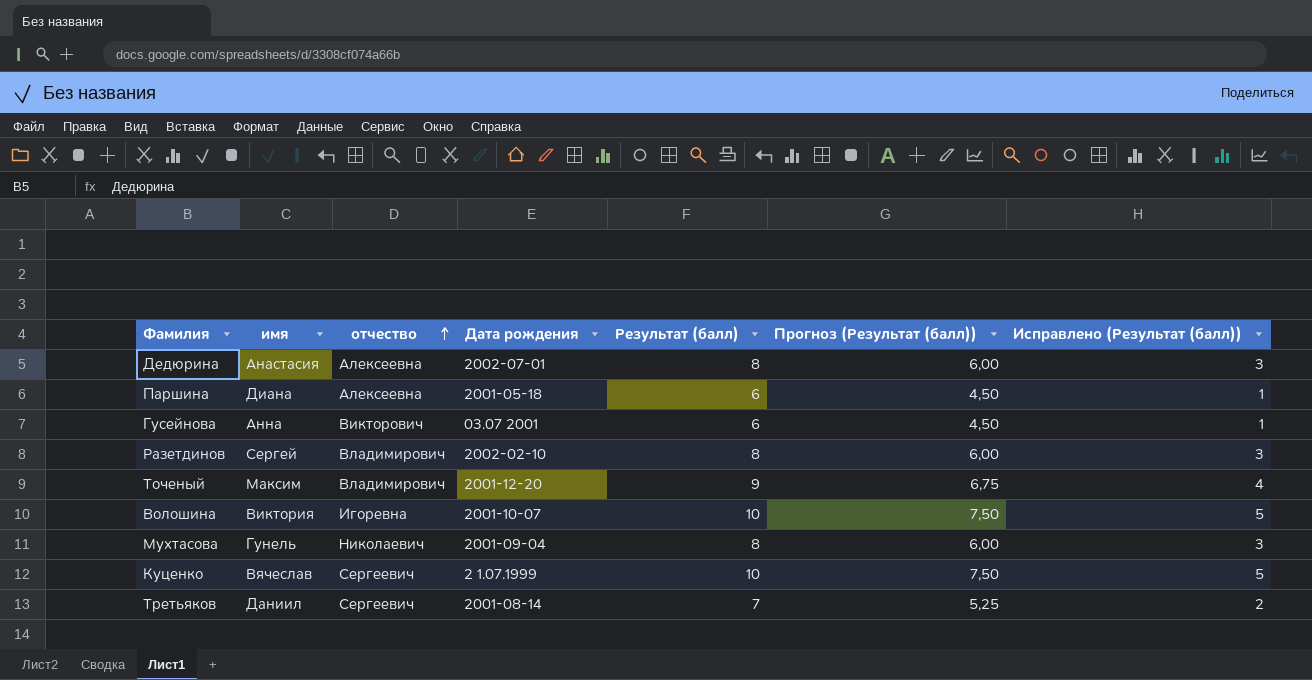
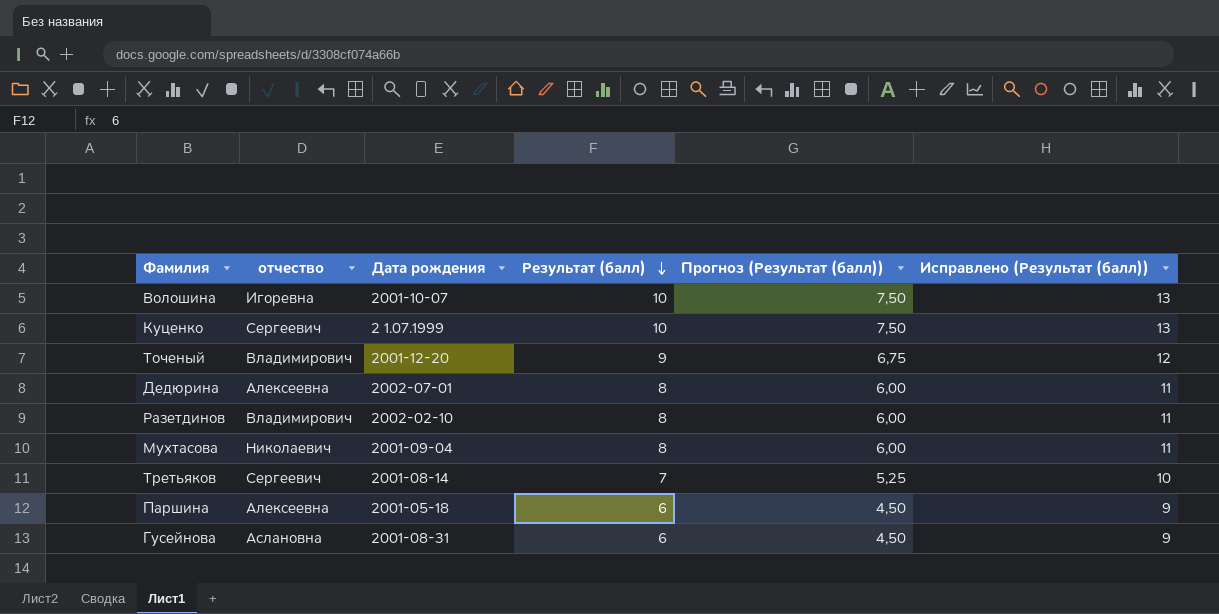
row order: отчество ascending -> Результат (балл) descending
column имя | position: 2 -> none
column Исправлено (Результат (балл)) | formula: [Результат (балл)] - 5 -> [Результат (балл)] + 3
Гусейнова | отчество: Викторович -> Аслановна
Гусейнова | Дата рождения: 03.07 2001 -> 2001-08-31

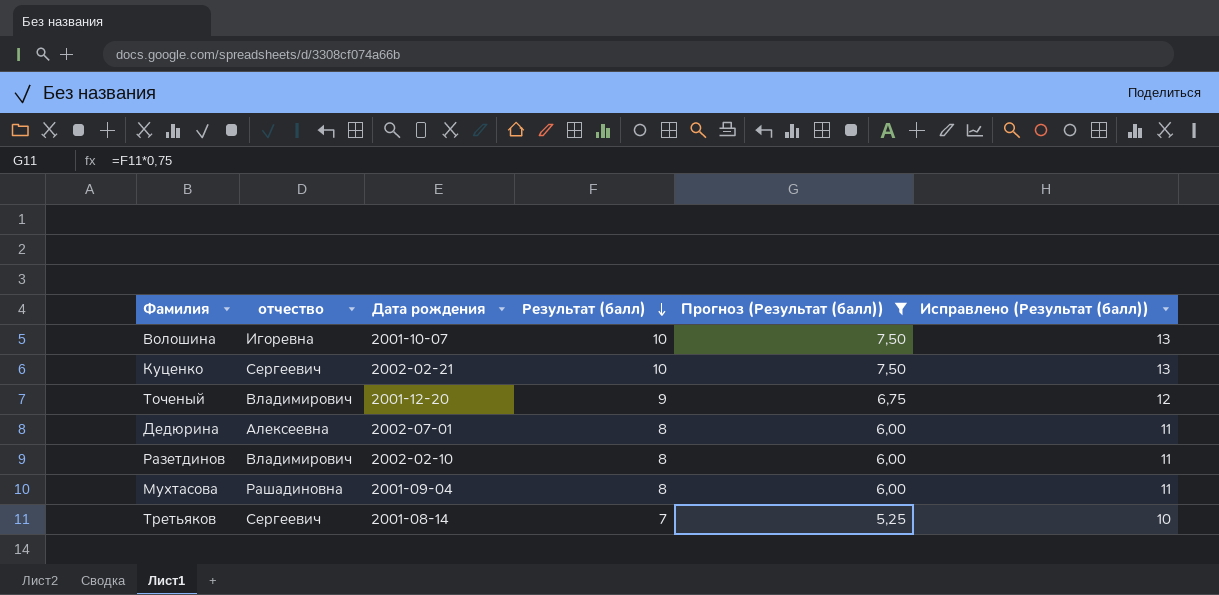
filter: none -> Прогноз (Результат (балл)) != 4,50
Куценко | Дата рождения: 2 1.07.1999 -> 2002-02-21
Мухтасова | отчество: Николаевич -> Рашадиновна

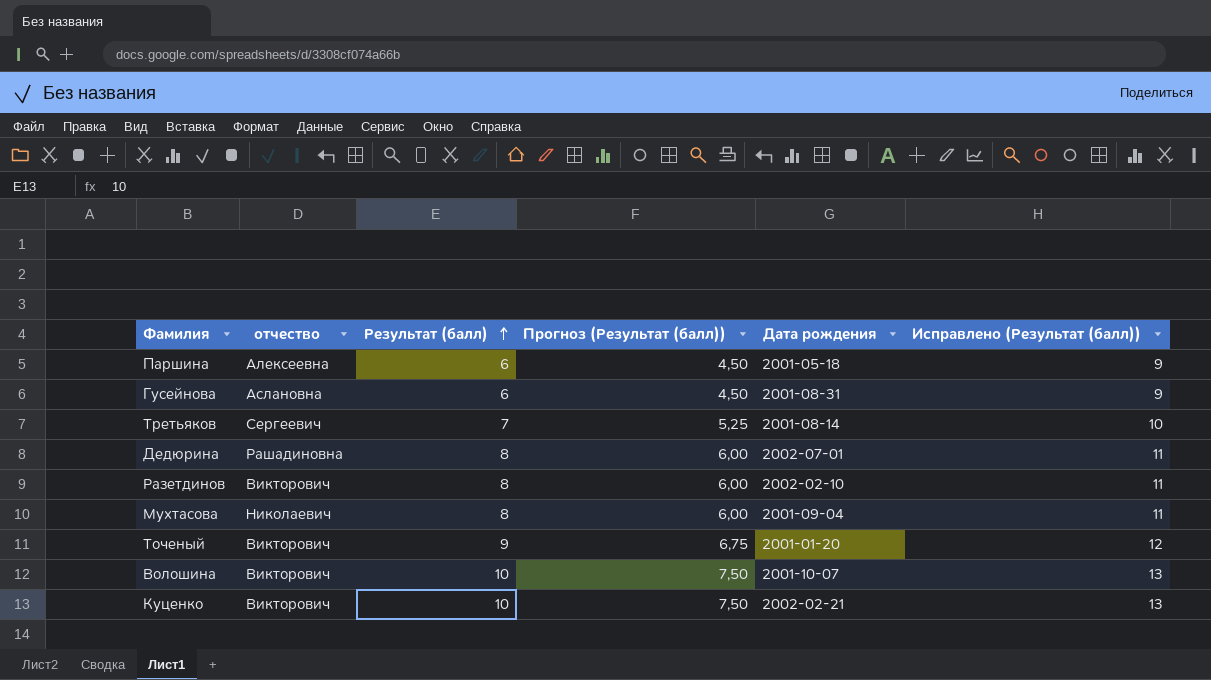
filter: Прогноз (Результат (балл)) != 4,50 -> none
row order: Результат (балл) descending -> Результат (балл) ascending
column Дата рождения | position: 3 -> 5
Дедюрина | отчество: Алексеевна -> Рашадиновна
Разетдинов | отчество: Владимирович -> Викторович
Мухтасова | отчество: Рашадиновна -> Николаевич
Точеный | отчество: Владимирович -> Викторович
Точеный | Дата рождения: 2001-12-20 -> 2001-01-20
Волошина | отчество: Игоревна -> Викторович
Куценко | отчество: Сергеевич -> Викторович

